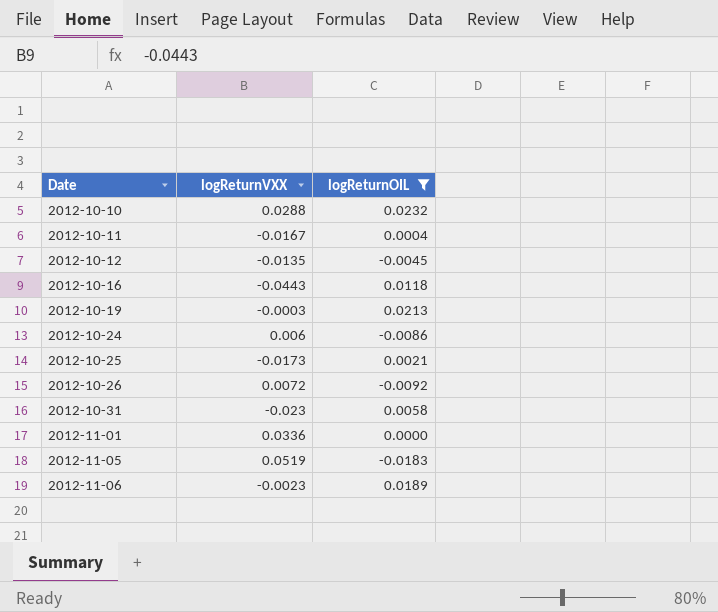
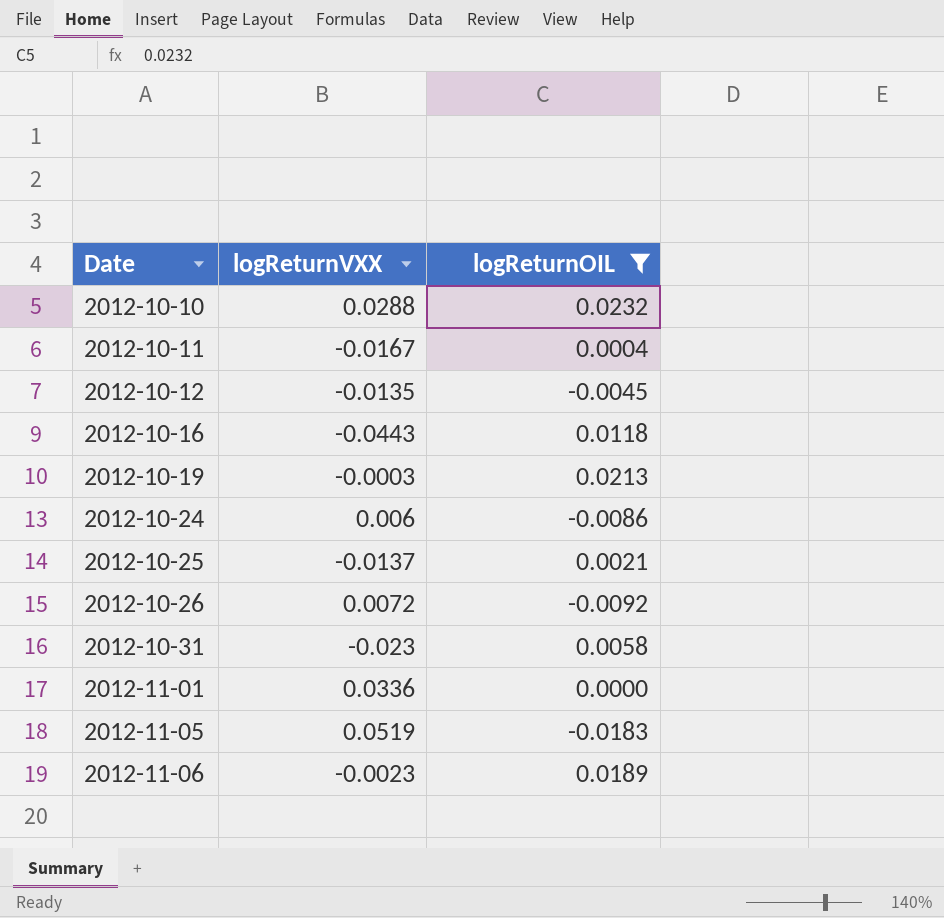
2012-10-25 | logReturnVXX: -0.0173 -> -0.0137

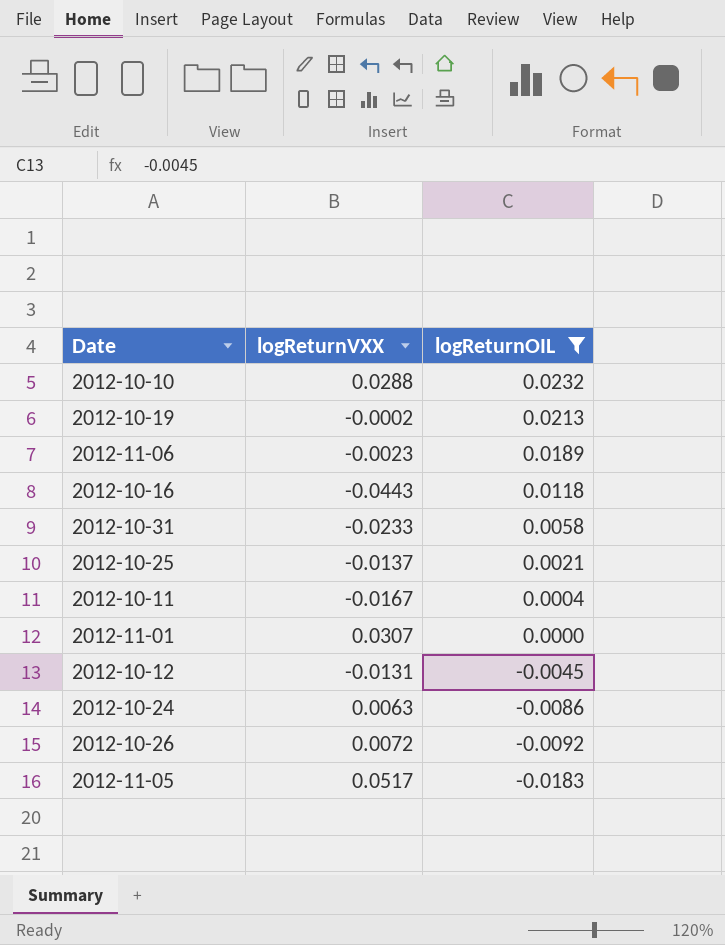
row order: Date ascending -> logReturnOIL descending
2012-10-19 | logReturnVXX: -0.0003 -> -0.0002
2012-10-31 | logReturnVXX: -0.023 -> -0.0233
2012-11-01 | logReturnVXX: 0.0336 -> 0.0307
2012-10-12 | logReturnVXX: -0.0135 -> -0.0131
2012-10-24 | logReturnVXX: 0.006 -> 0.0063
2012-11-05 | logReturnVXX: 0.0519 -> 0.0517

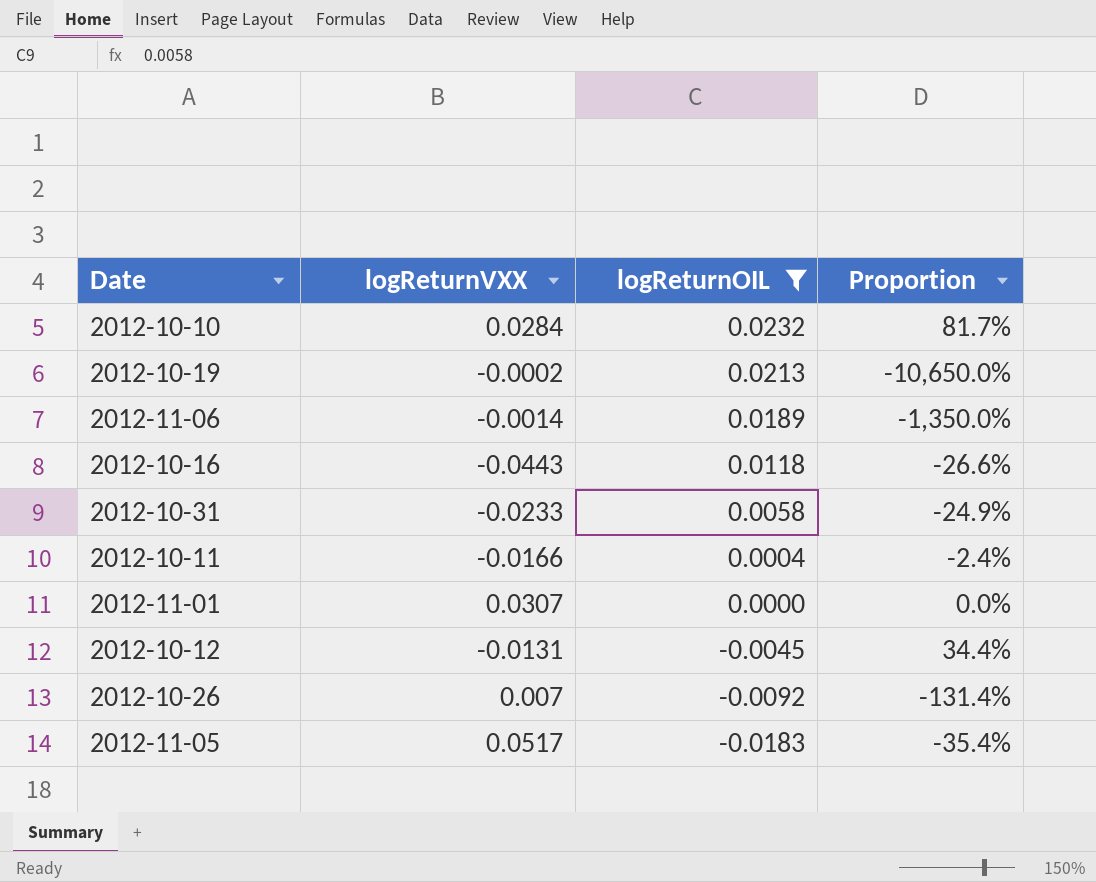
column Proportion | formula: none -> [logReturnOIL] / [logReturnVXX]
row 2012-10-25: -0.0137 | 0.0021 -> none
row 2012-10-24: 0.0063 | -0.0086 -> none
2012-10-10 | logReturnVXX: 0.0288 -> 0.0284
2012-11-06 | logReturnVXX: -0.0023 -> -0.0014
2012-10-11 | logReturnVXX: -0.0167 -> -0.0166
2012-10-26 | logReturnVXX: 0.0072 -> 0.007

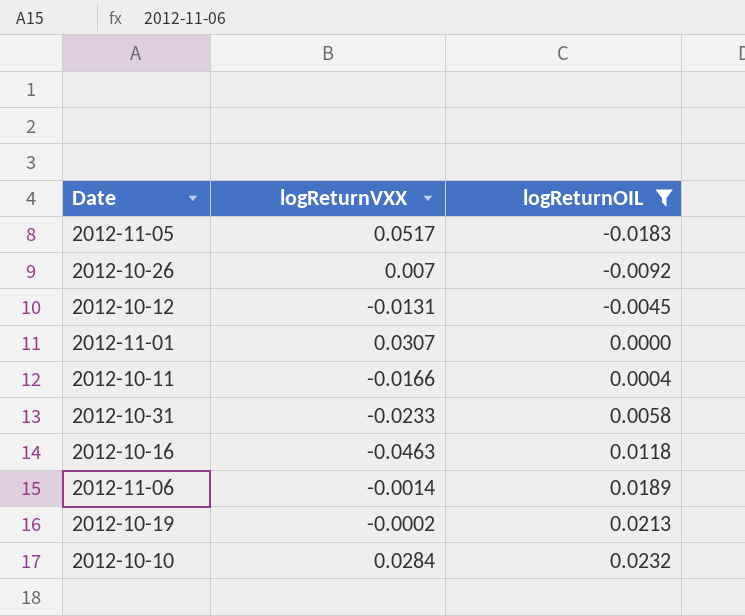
row order: logReturnOIL descending -> logReturnOIL ascending
column Proportion | formula: [logReturnOIL] / [logReturnVXX] -> none
2012-10-16 | logReturnVXX: -0.0443 -> -0.0463

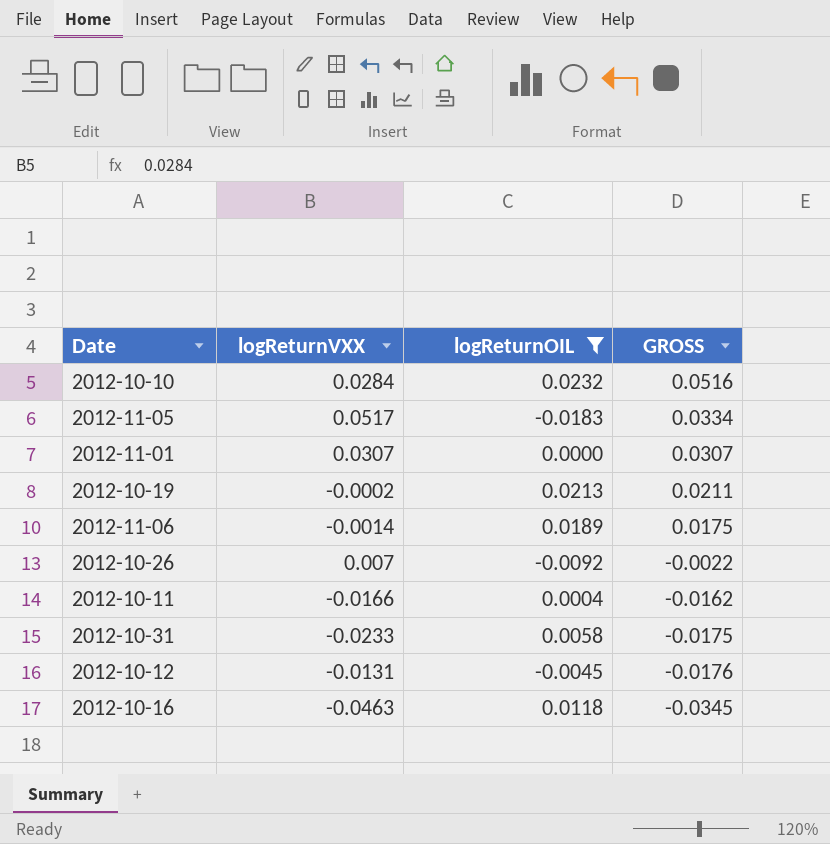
row order: logReturnOIL ascending -> GROSS descending
column GROSS | formula: none -> [logReturnVXX] + [logReturnOIL]

